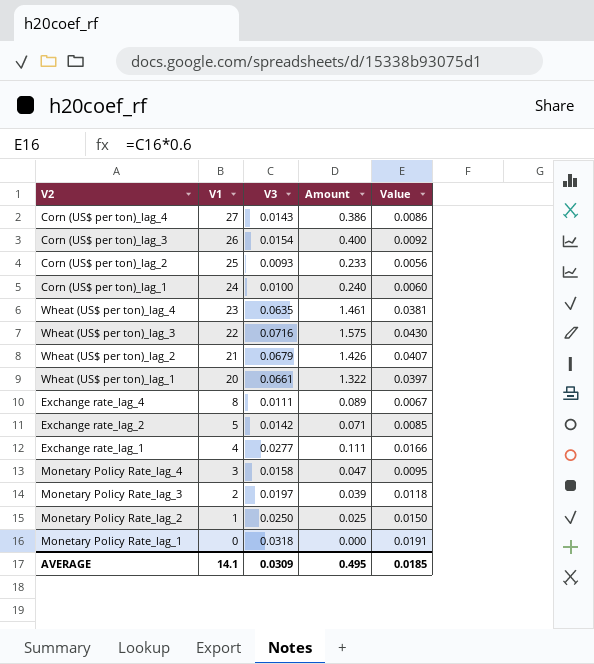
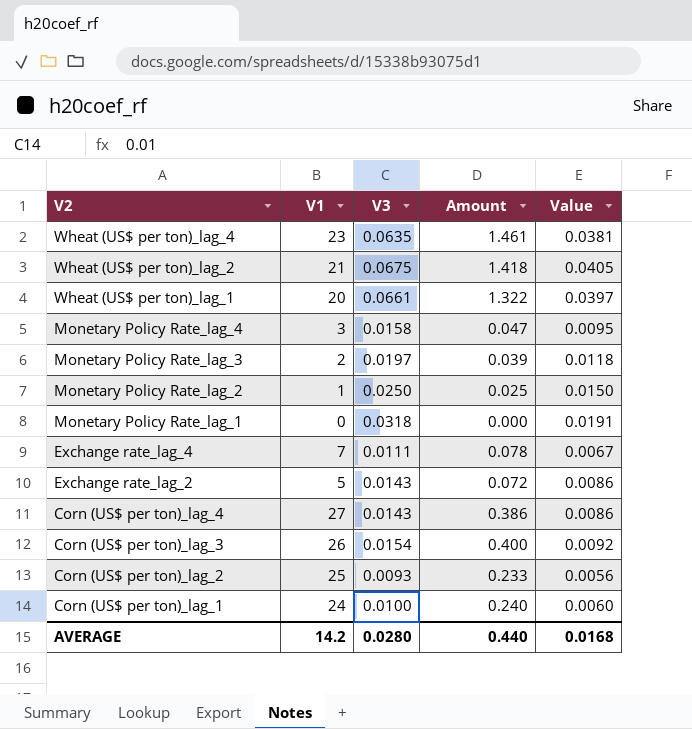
row order: V1 descending -> V2 descending
row Wheat (US$ per ton)_lag_3: 22 | 0.0716 | 1.575 | 0.0430 -> none
row Exchange rate_lag_1: 4 | 0.0277 | 0.111 | 0.0166 -> none
Wheat (US$ per ton)_lag_2 | V3: 0.0679 -> 0.0675
Wheat (US$ per ton)_lag_2 | Amount: 1.426 -> 1.418
Wheat (US$ per ton)_lag_2 | Value: 0.0407 -> 0.0405
Exchange rate_lag_4 | V1: 8 -> 7
Exchange rate_lag_4 | Amount: 0.089 -> 0.078
Exchange rate_lag_2 | V3: 0.0142 -> 0.0143
Exchange rate_lag_2 | Amount: 0.071 -> 0.072
Exchange rate_lag_2 | Value: 0.0085 -> 0.0086
AVERAGE | V1: 14.1 -> 14.2
AVERAGE | V3: 0.0309 -> 0.0280
AVERAGE | Amount: 0.495 -> 0.440
AVERAGE | Value: 0.0185 -> 0.0168

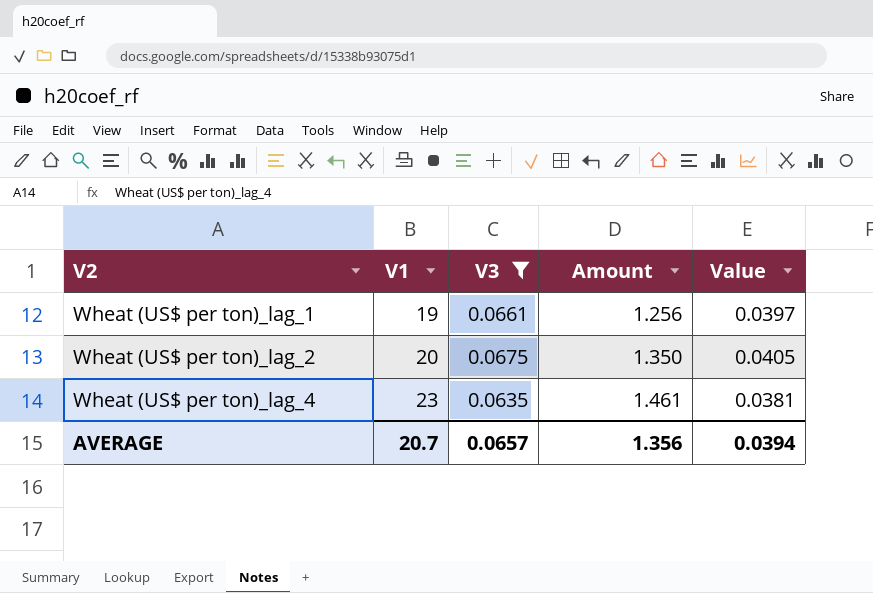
filter: none -> V3 >= 0.0635
row order: V2 descending -> V2 ascending
Wheat (US$ per ton)_lag_1 | V1: 20 -> 19
Wheat (US$ per ton)_lag_1 | Amount: 1.322 -> 1.256
Wheat (US$ per ton)_lag_2 | V1: 21 -> 20
Wheat (US$ per ton)_lag_2 | Amount: 1.418 -> 1.350
AVERAGE | V1: 14.2 -> 20.7
AVERAGE | V3: 0.0280 -> 0.0657
AVERAGE | Amount: 0.440 -> 1.356
AVERAGE | Value: 0.0168 -> 0.0394

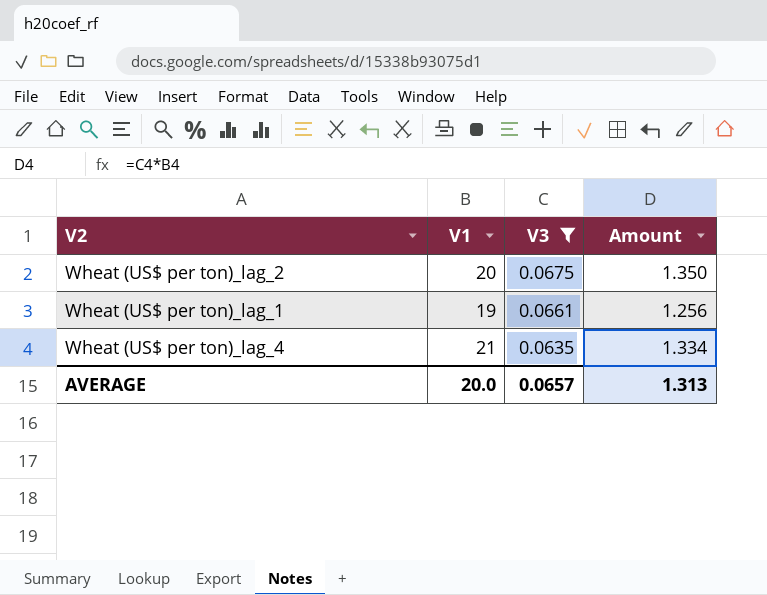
row order: V2 ascending -> V3 descending
column Value | formula: [V3] * 0.6 -> none
Wheat (US$ per ton)_lag_4 | V1: 23 -> 21
Wheat (US$ per ton)_lag_4 | Amount: 1.461 -> 1.334
AVERAGE | V1: 20.7 -> 20.0
AVERAGE | Amount: 1.356 -> 1.313

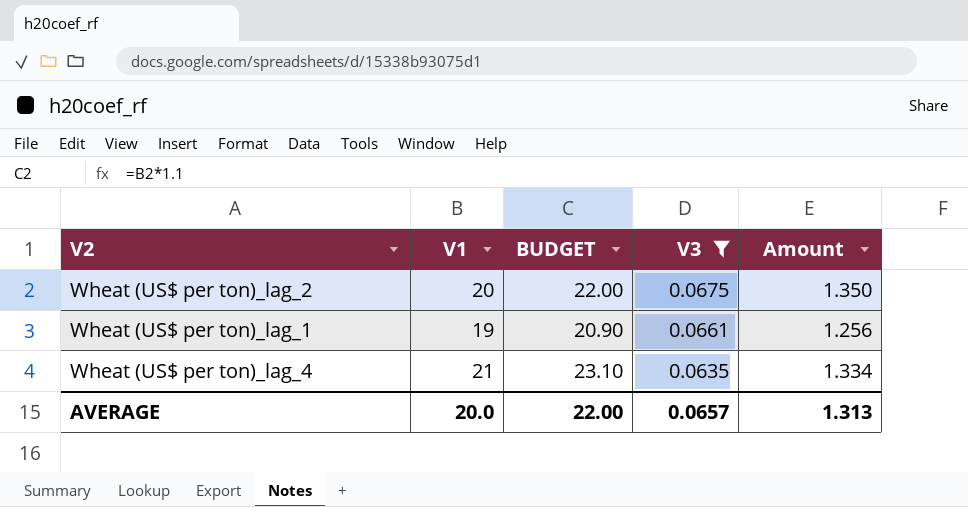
column BUDGET | formula: none -> [V1] * 1.1

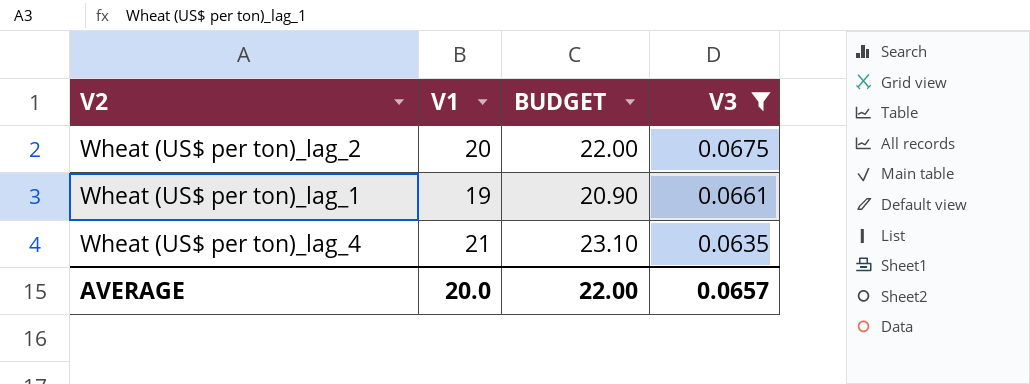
column Amount | formula: [V1] * [V3] -> none

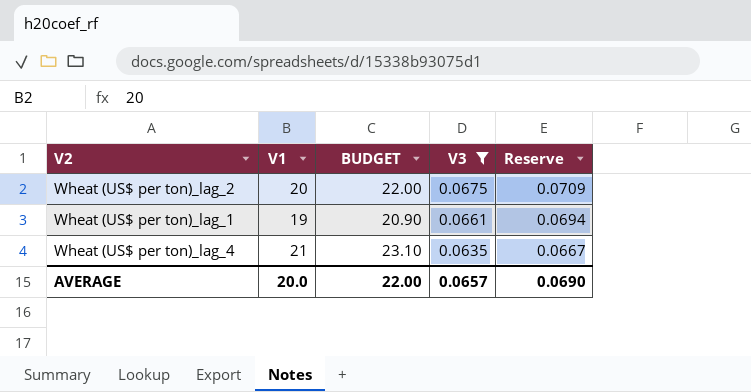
column Reserve | formula: none -> [V3] * 1.05

